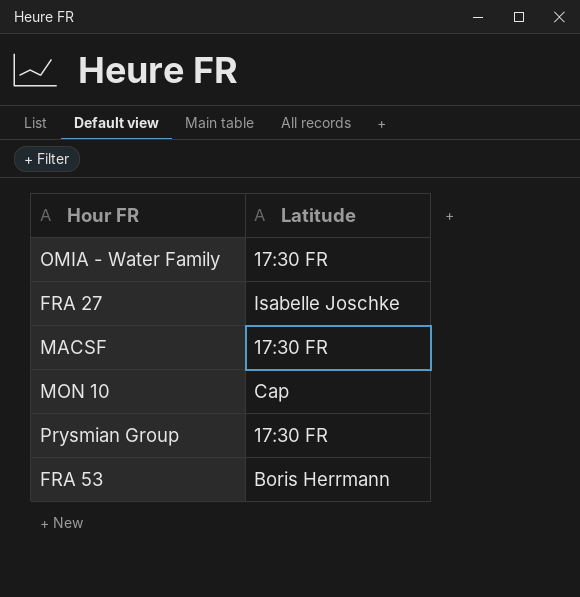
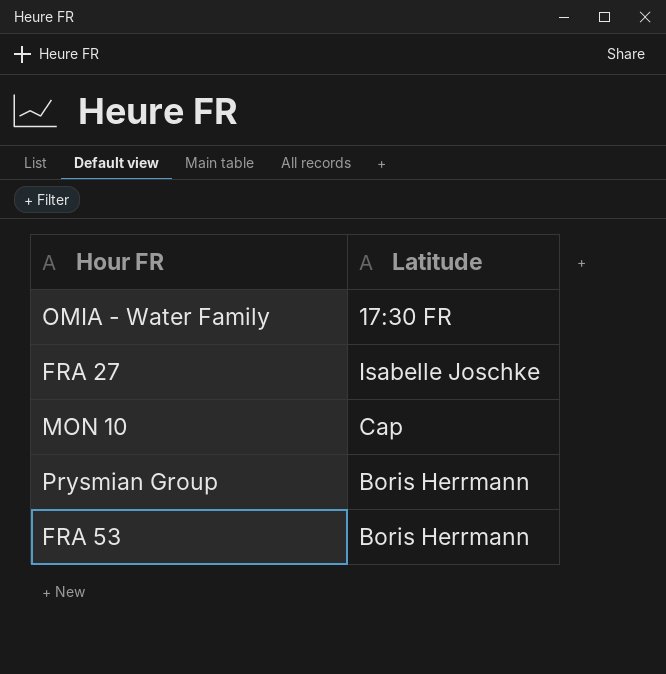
row MACSF: 17:30 FR -> none
Prysmian Group | Latitude: 17:30 FR -> Boris Herrmann

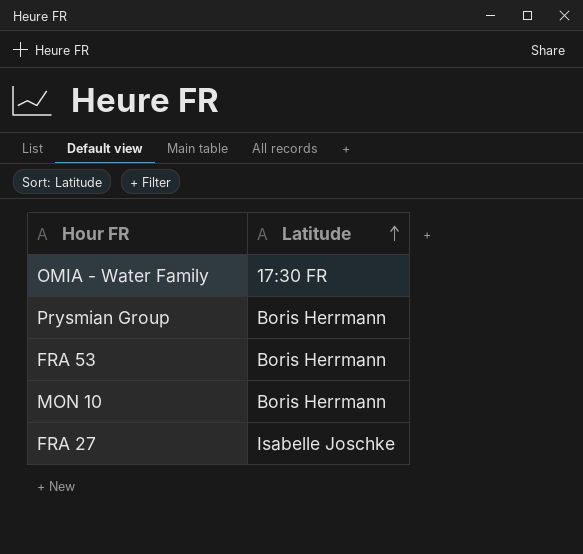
row order: none -> Latitude ascending
MON 10 | Latitude: Cap -> Boris Herrmann

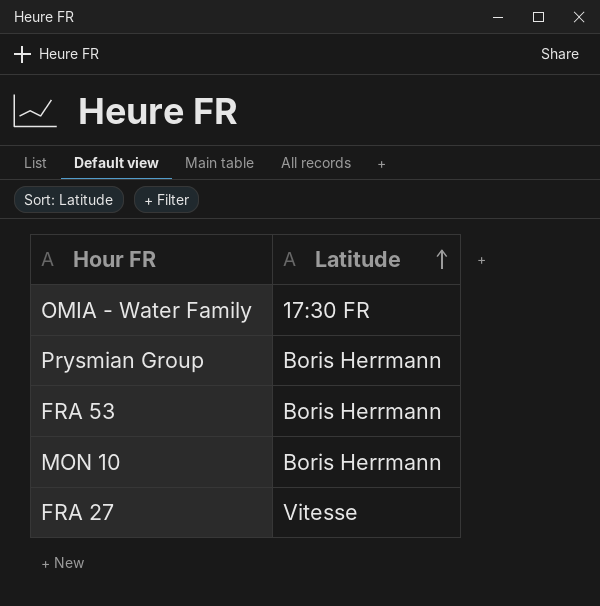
FRA 27 | Latitude: Isabelle Joschke -> Vitesse

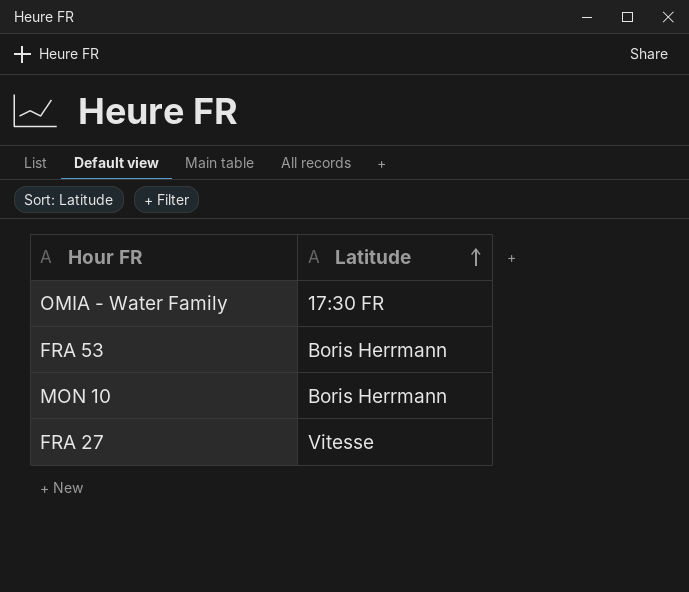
row Prysmian Group: Boris Herrmann -> none

